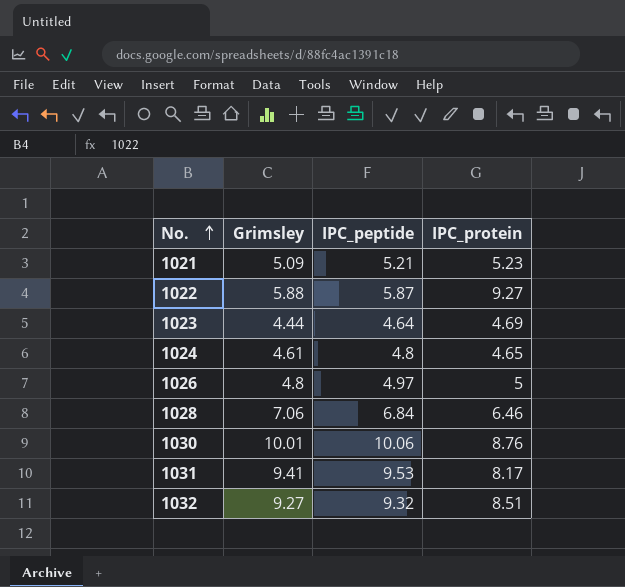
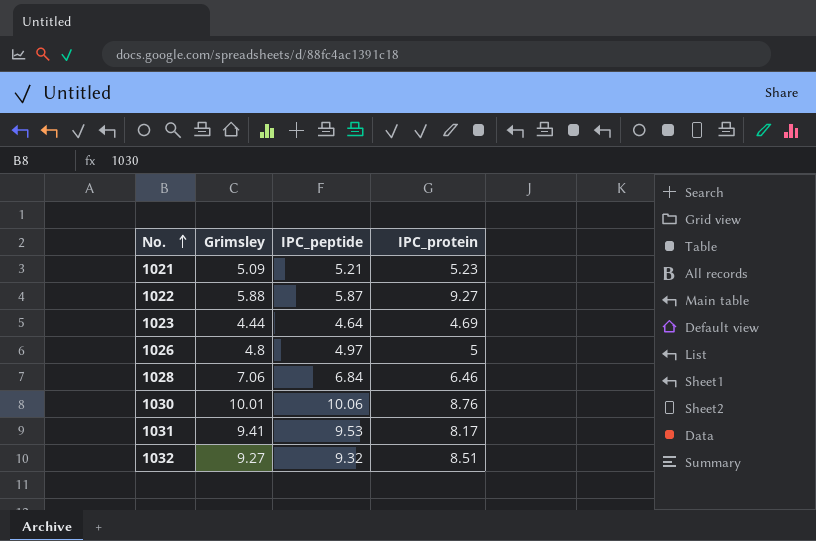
row 1024: 4.61 | 4.8 | 4.65 -> none

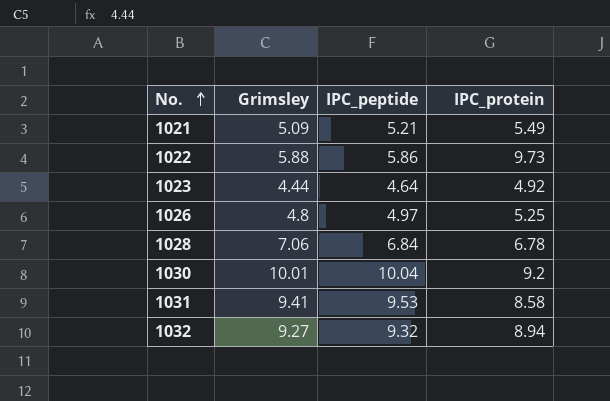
1021 | IPC_protein: 5.23 -> 5.49
1022 | IPC_peptide: 5.87 -> 5.86
1022 | IPC_protein: 9.27 -> 9.73
1023 | IPC_protein: 4.69 -> 4.92
1026 | IPC_protein: 5 -> 5.25
1028 | IPC_protein: 6.46 -> 6.78
1030 | IPC_peptide: 10.06 -> 10.04
1030 | IPC_protein: 8.76 -> 9.2
1031 | IPC_protein: 8.17 -> 8.58
1032 | IPC_protein: 8.51 -> 8.94

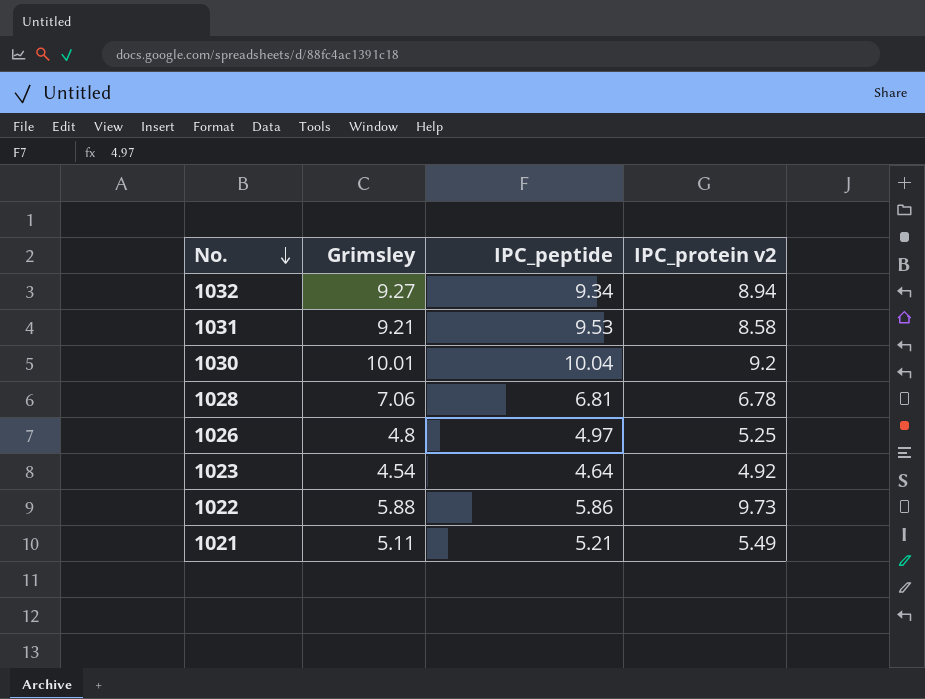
row order: No. ascending -> No. descending
column name: IPC_protein -> IPC_protein v2
1032 | IPC_peptide: 9.32 -> 9.34
1031 | Grimsley: 9.41 -> 9.21
1028 | IPC_peptide: 6.84 -> 6.81
1023 | Grimsley: 4.44 -> 4.54
1021 | Grimsley: 5.09 -> 5.11

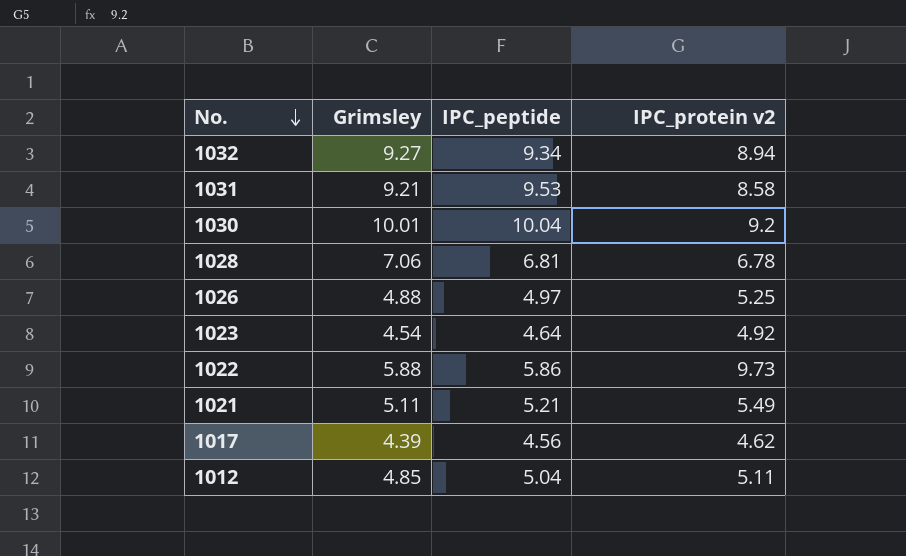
1026 | Grimsley: 4.8 -> 4.88
row 1017: none -> 4.39 | 4.56 | 4.62
row 1012: none -> 4.85 | 5.04 | 5.11

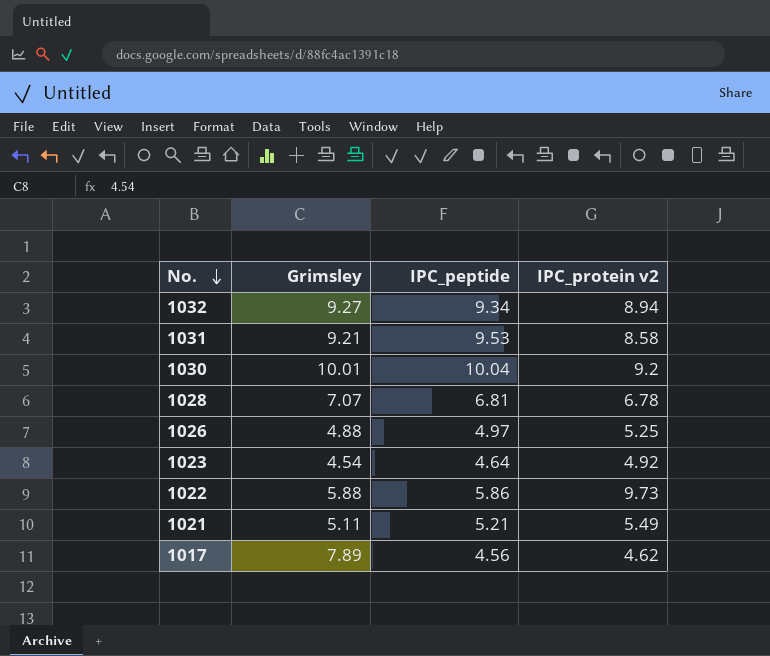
row 1012: 4.85 | 5.04 | 5.11 -> none
1028 | Grimsley: 7.06 -> 7.07
1017 | Grimsley: 4.39 -> 7.89

